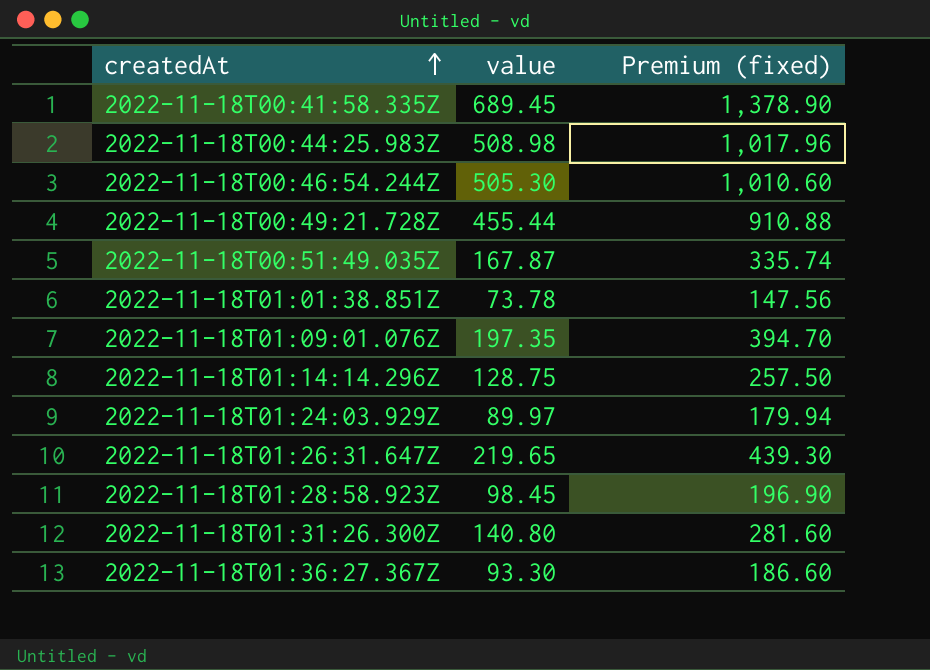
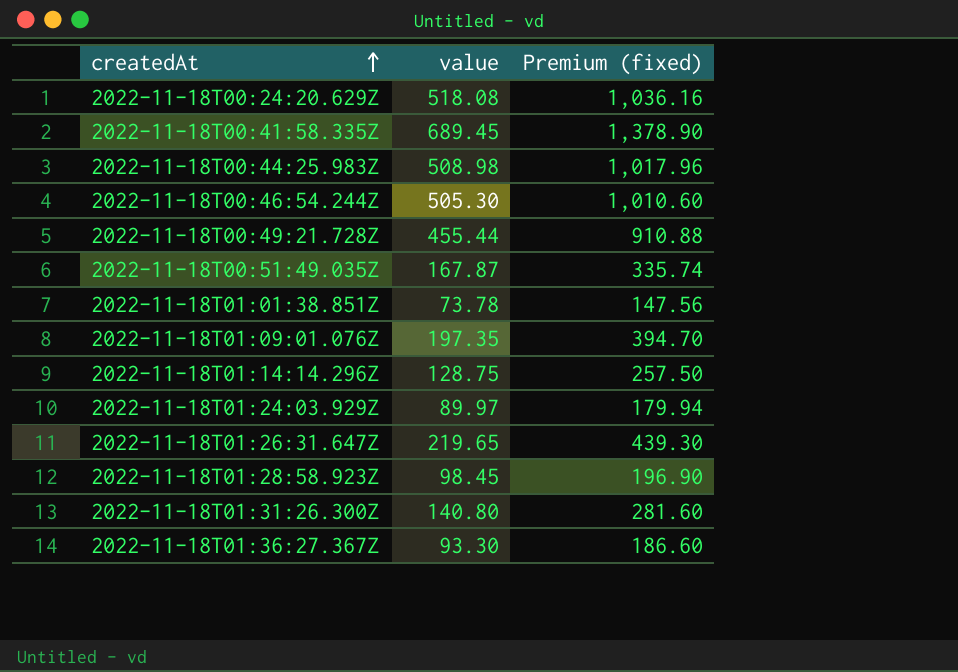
row 2022-11-18T00:24:20.629Z: none -> 518.08 | 1,036.16

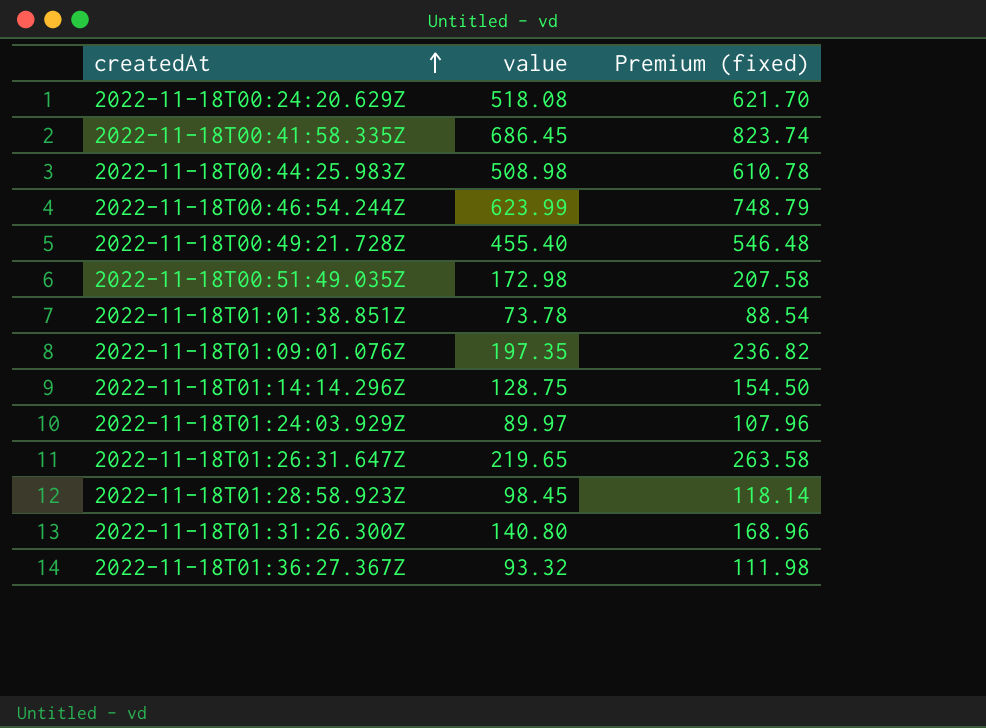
column Premium (fixed) | formula: [value] * 2 -> [value] * 1.2
2022-11-18T00:41:58.335Z | value: 689.45 -> 686.45
2022-11-18T00:46:54.244Z | value: 505.30 -> 623.99
2022-11-18T00:49:21.728Z | value: 455.44 -> 455.40
2022-11-18T00:51:49.035Z | value: 167.87 -> 172.98
2022-11-18T01:36:27.367Z | value: 93.30 -> 93.32

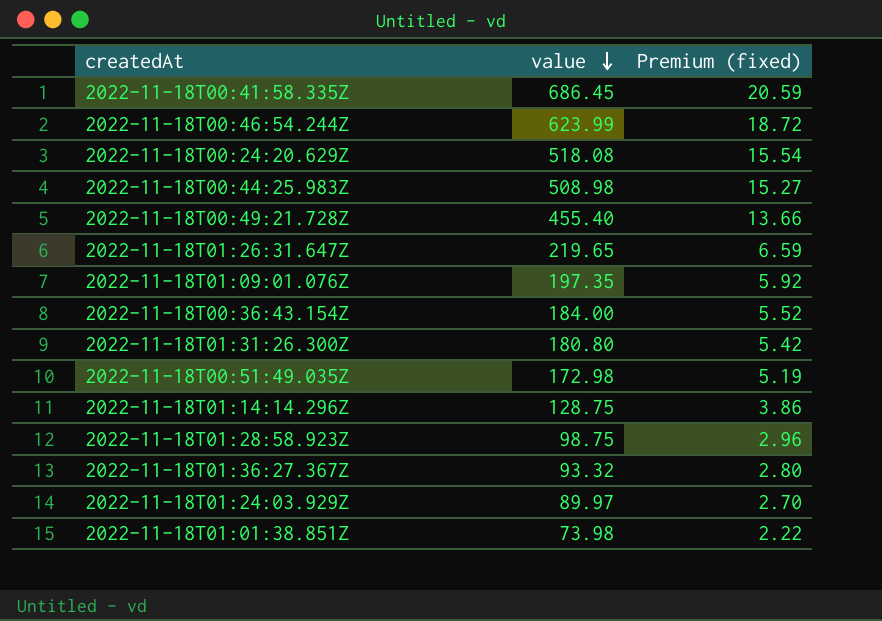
row order: createdAt ascending -> value descending
column Premium (fixed) | formula: [value] * 1.2 -> [value] * 0.03
row 2022-11-18T00:36:43.154Z: none -> 184.00 | 5.52
2022-11-18T01:31:26.300Z | value: 140.80 -> 180.80
2022-11-18T01:28:58.923Z | value: 98.45 -> 98.75
2022-11-18T01:01:38.851Z | value: 73.78 -> 73.98

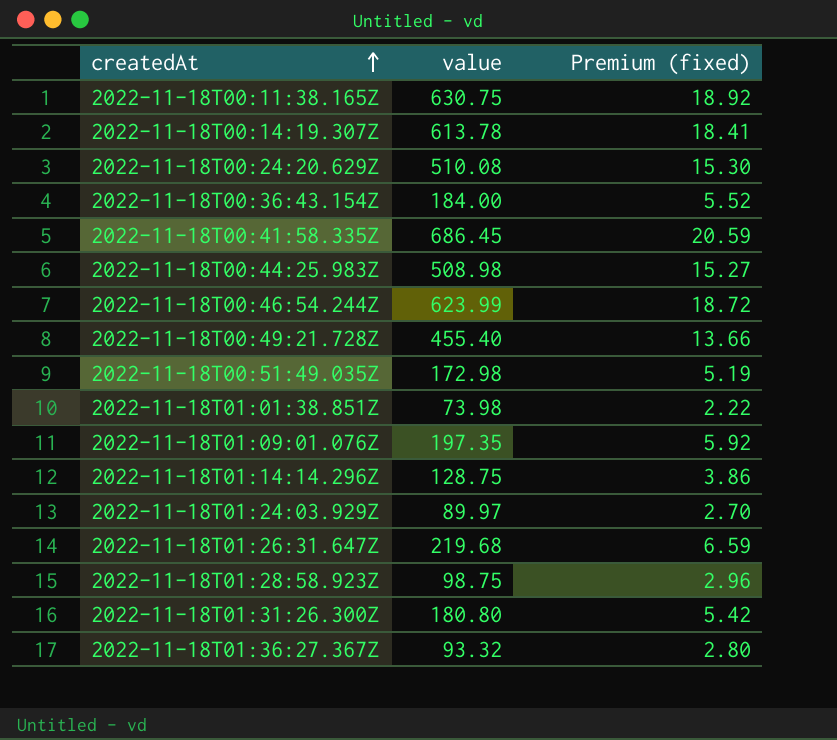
row order: value descending -> createdAt ascending
row 2022-11-18T00:11:38.165Z: none -> 630.75 | 18.92
row 2022-11-18T00:14:19.307Z: none -> 613.78 | 18.41
2022-11-18T00:24:20.629Z | value: 518.08 -> 510.08
2022-11-18T00:24:20.629Z | Premium (fixed): 15.54 -> 15.30
2022-11-18T01:26:31.647Z | value: 219.65 -> 219.68

